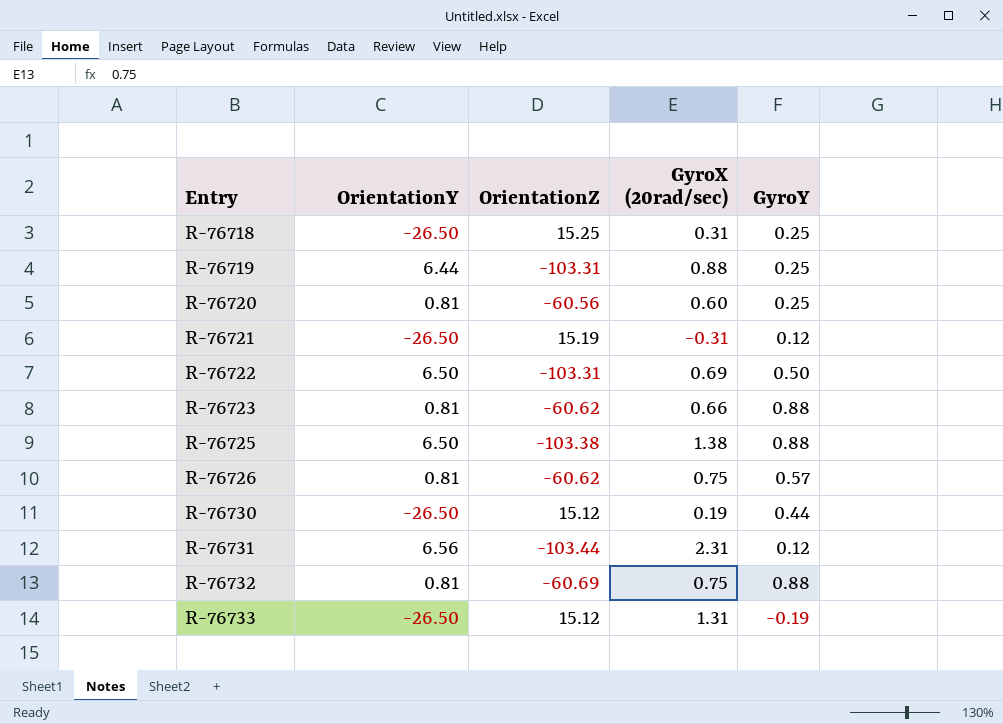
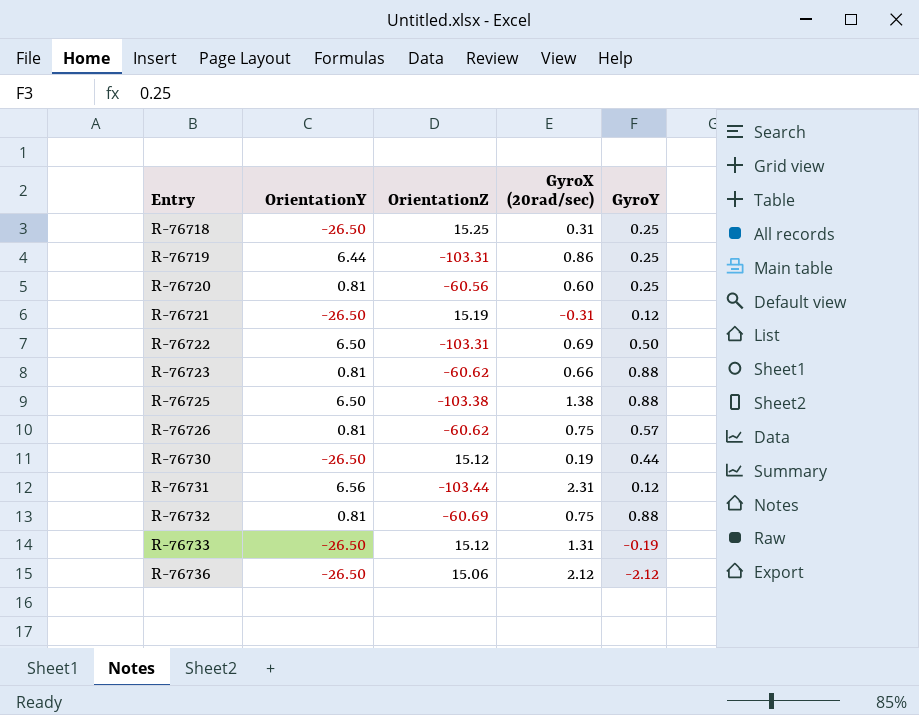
R-76719 | GyroX (20rad/sec): 0.88 -> 0.86
row R-76736: none -> -26.50 | 15.06 | 2.12 | -2.12

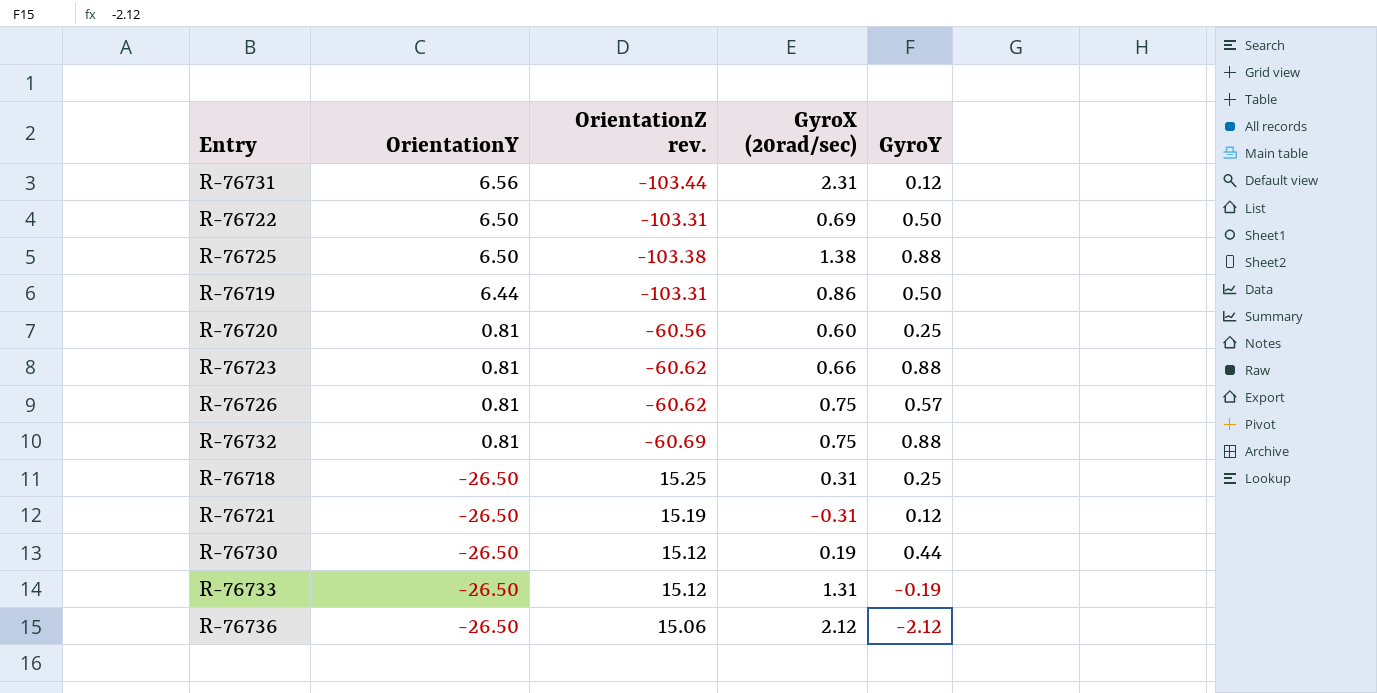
row order: Entry ascending -> OrientationY descending
column name: OrientationZ -> OrientationZ rev.
R-76719 | GyroY: 0.25 -> 0.50

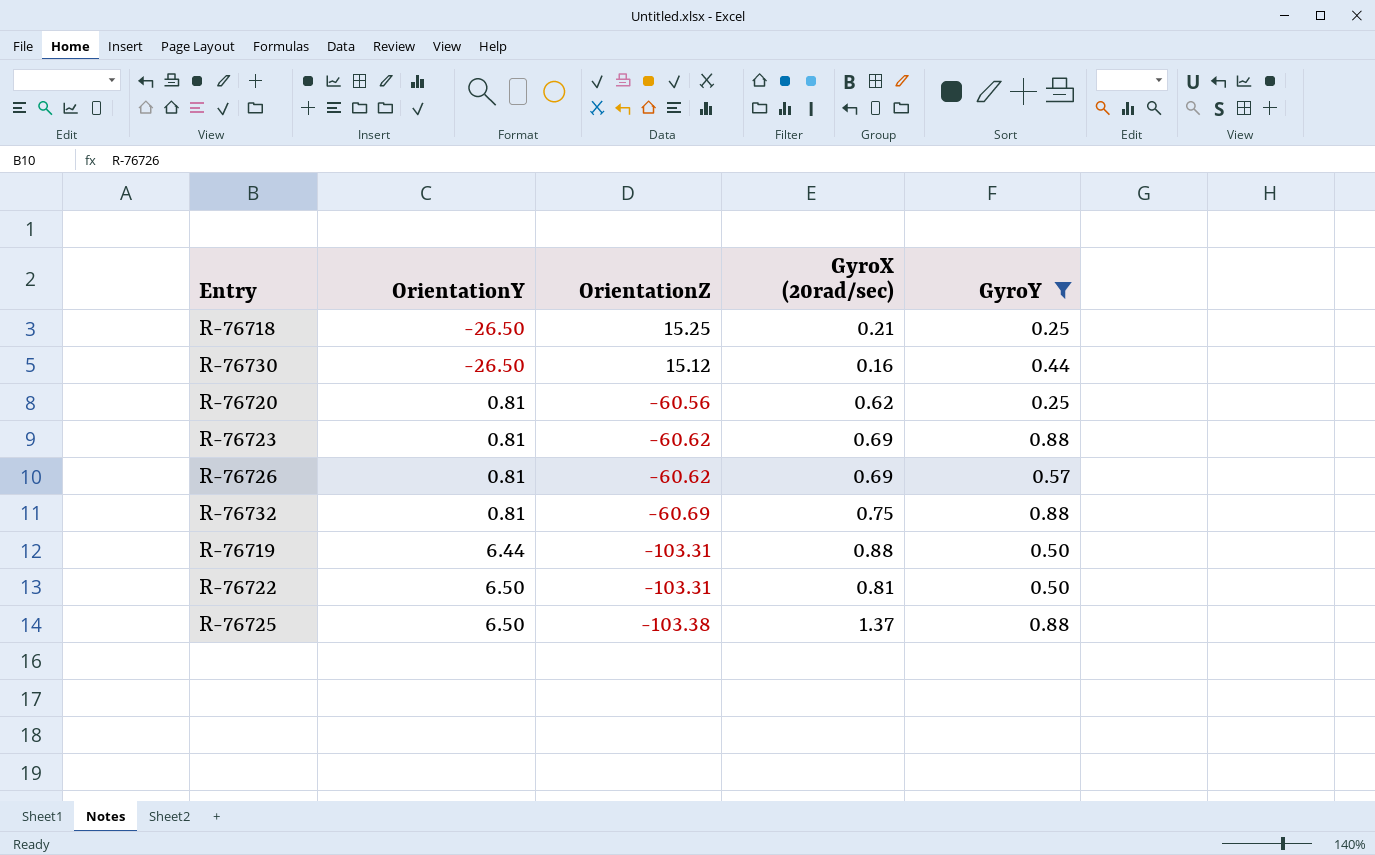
filter: none -> GyroY >= 0.25
row order: OrientationY descending -> OrientationY ascending
column name: OrientationZ rev. -> OrientationZ
R-76718 | GyroX (20rad/sec): 0.31 -> 0.21
R-76730 | GyroX (20rad/sec): 0.19 -> 0.16
R-76720 | GyroX (20rad/sec): 0.60 -> 0.62
R-76723 | GyroX (20rad/sec): 0.66 -> 0.69
R-76726 | GyroX (20rad/sec): 0.75 -> 0.69
R-76719 | GyroX (20rad/sec): 0.86 -> 0.88
R-76722 | GyroX (20rad/sec): 0.69 -> 0.81
R-76725 | GyroX (20rad/sec): 1.38 -> 1.37

